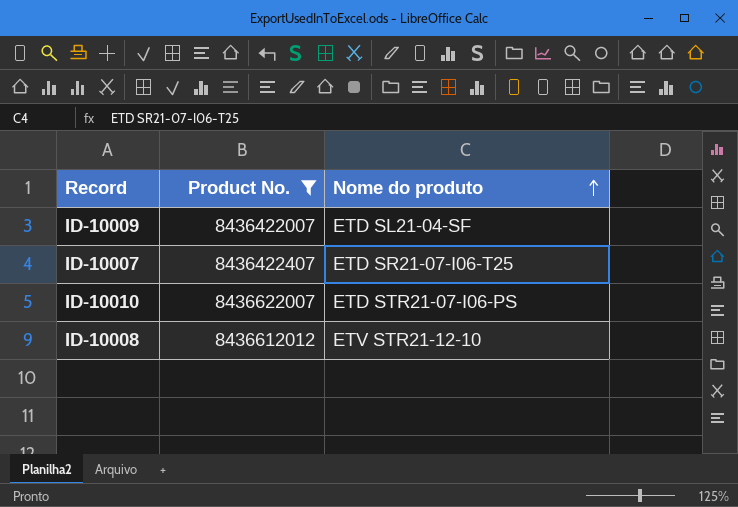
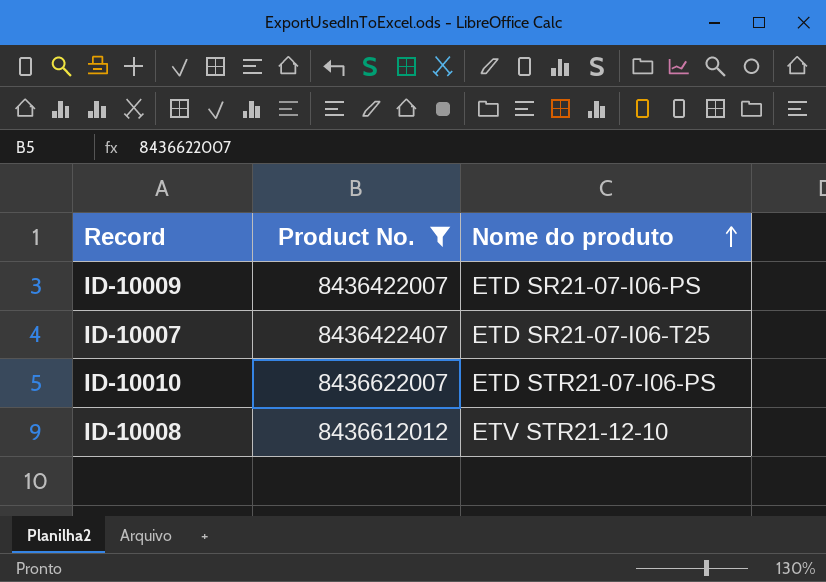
ID-10009 | Nome do produto: ETD SL21-04-SF -> ETD SR21-07-I06-PS

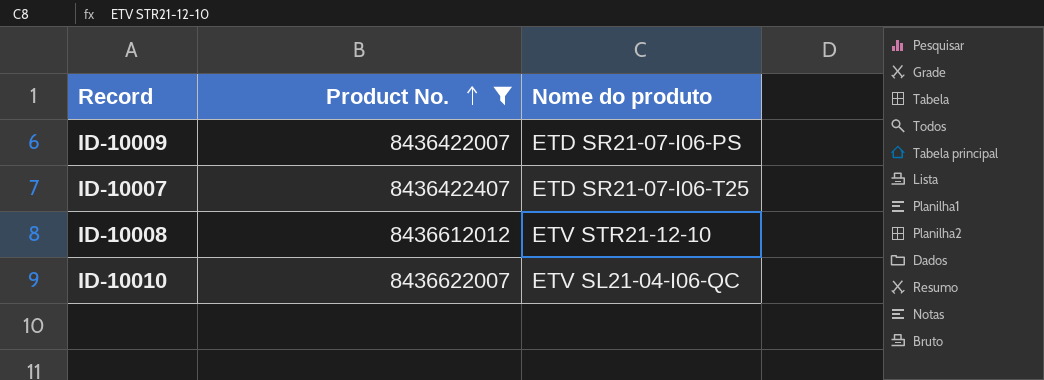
row order: Nome do produto ascending -> Product No. ascending
ID-10010 | Nome do produto: ETD STR21-07-I06-PS -> ETV SL21-04-I06-QC

